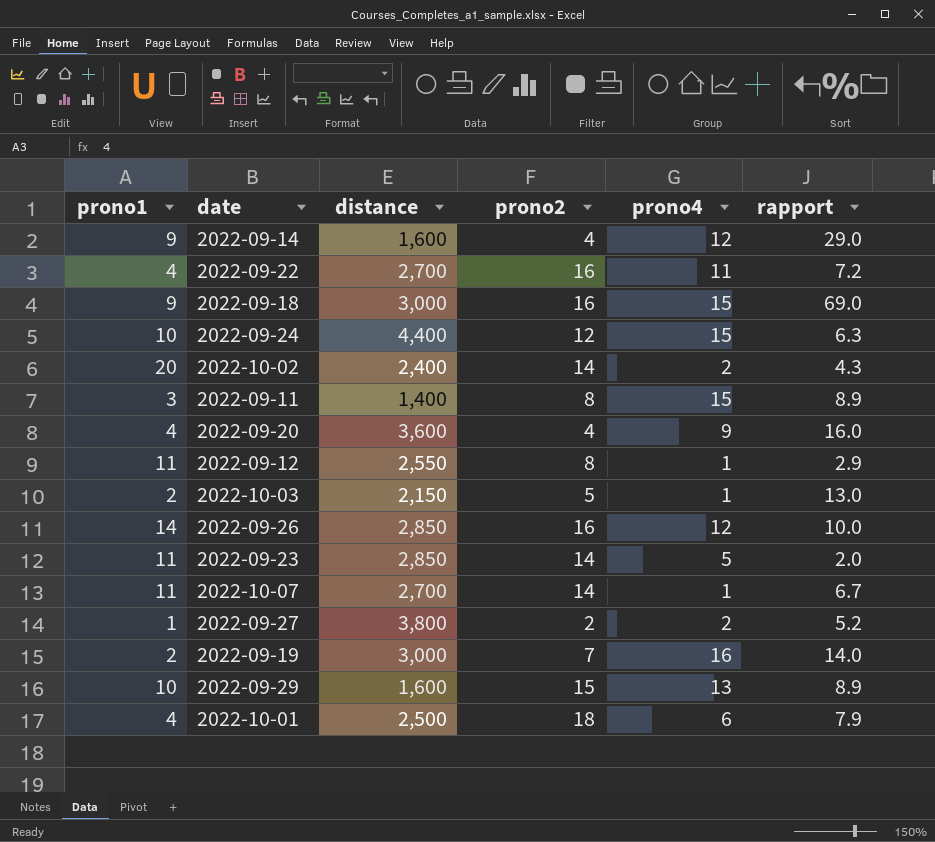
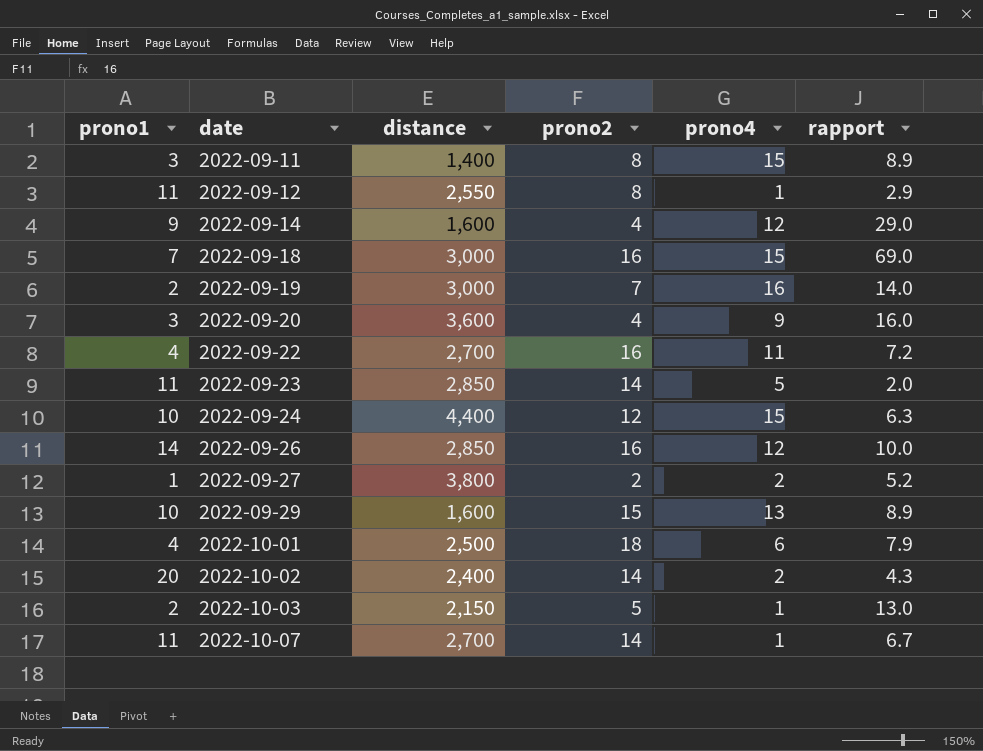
row order: none -> date ascending
2022-09-18 | prono1: 9 -> 7
2022-09-20 | prono1: 4 -> 3

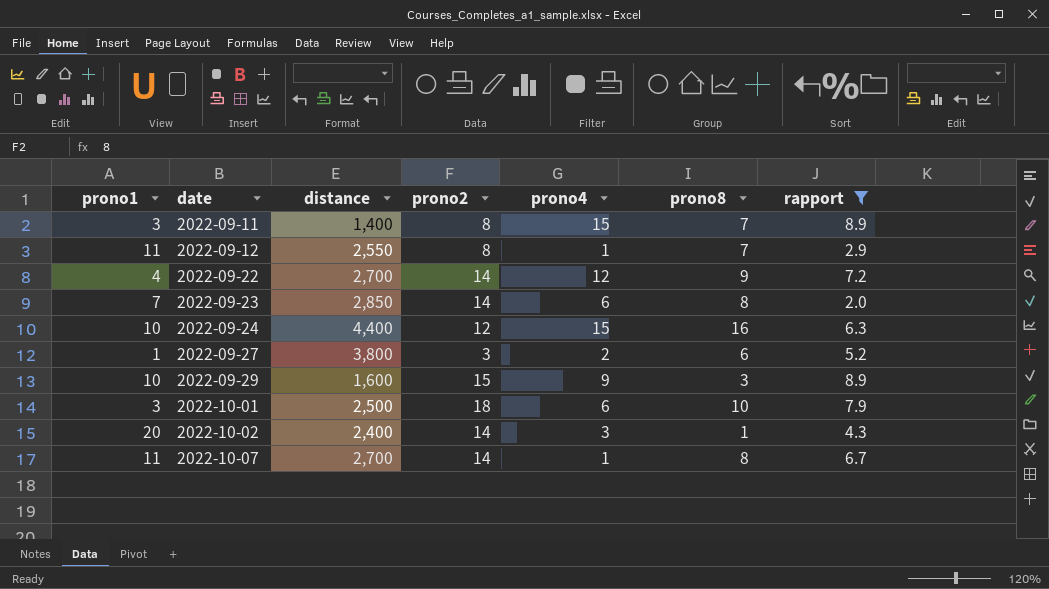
filter: none -> rapport <= 8.9
column prono8 | position: none -> 6
2022-09-22 | prono2: 16 -> 14
2022-09-22 | prono4: 11 -> 12
2022-09-23 | prono1: 11 -> 7
2022-09-23 | prono4: 5 -> 6
2022-09-27 | prono2: 2 -> 3
2022-09-29 | prono4: 13 -> 9
2022-10-01 | prono1: 4 -> 3
2022-10-02 | prono4: 2 -> 3

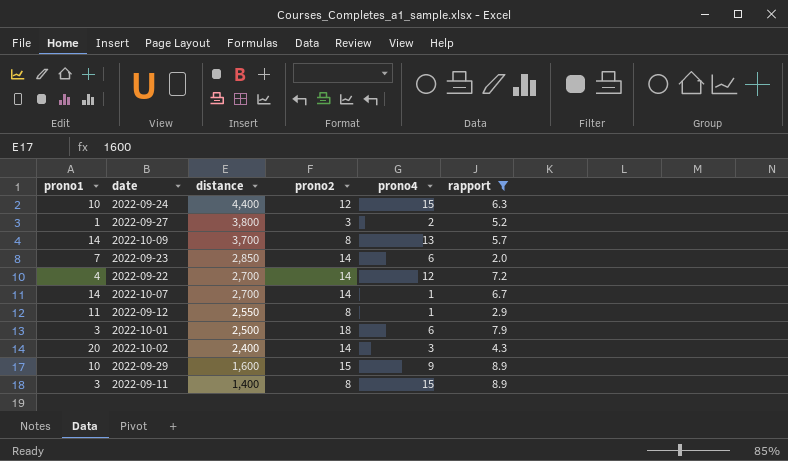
row order: date ascending -> distance descending
column prono8 | position: 6 -> none
row 2022-10-09: none -> 14 | 3,700 | 8 | 13 | 5.7
2022-10-07 | prono1: 11 -> 14

